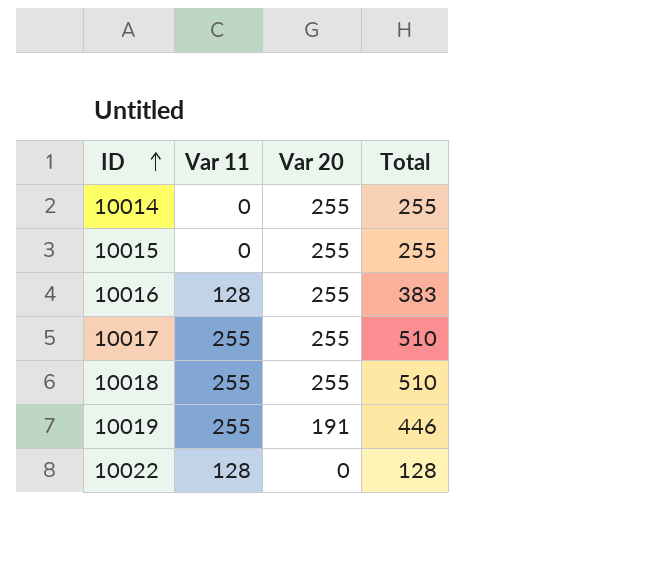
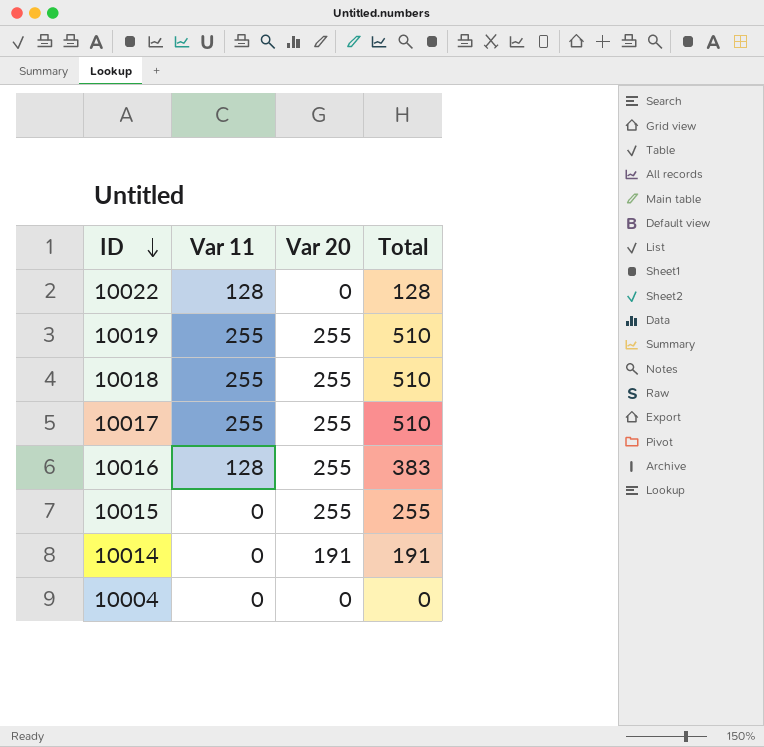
row order: ID ascending -> ID descending
10019 | Var 20: 191 -> 255
10019 | Total: 446 -> 510
10014 | Var 20: 255 -> 191
10014 | Total: 255 -> 191
row 10004: none -> 0 | 0 | 0

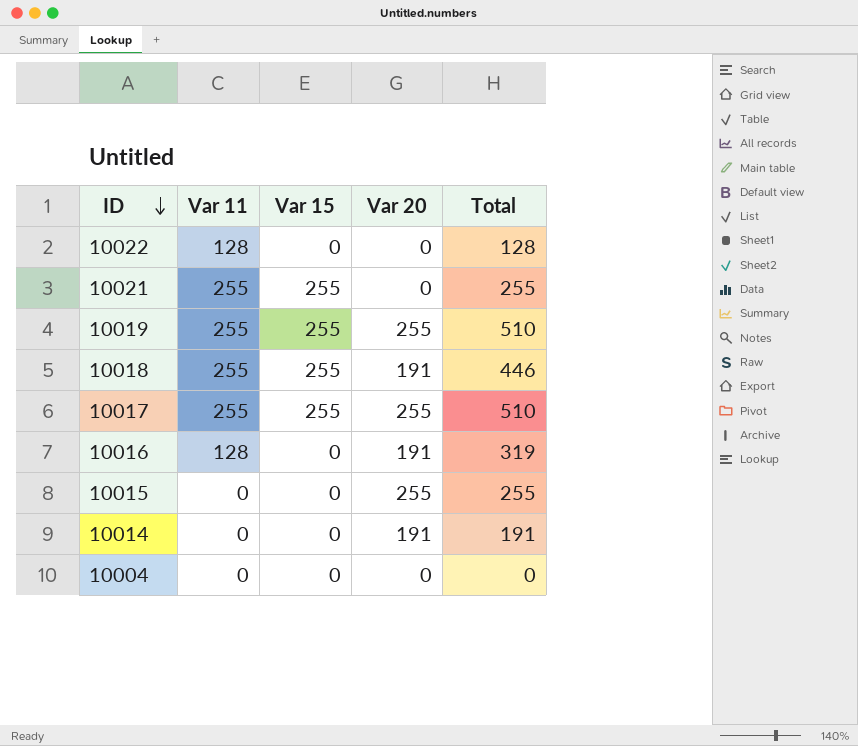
column Var 15 | position: none -> 3
row 10021: none -> 255 | 255 | 0 | 255
10018 | Var 20: 255 -> 191
10018 | Total: 510 -> 446
10016 | Var 20: 255 -> 191
10016 | Total: 383 -> 319

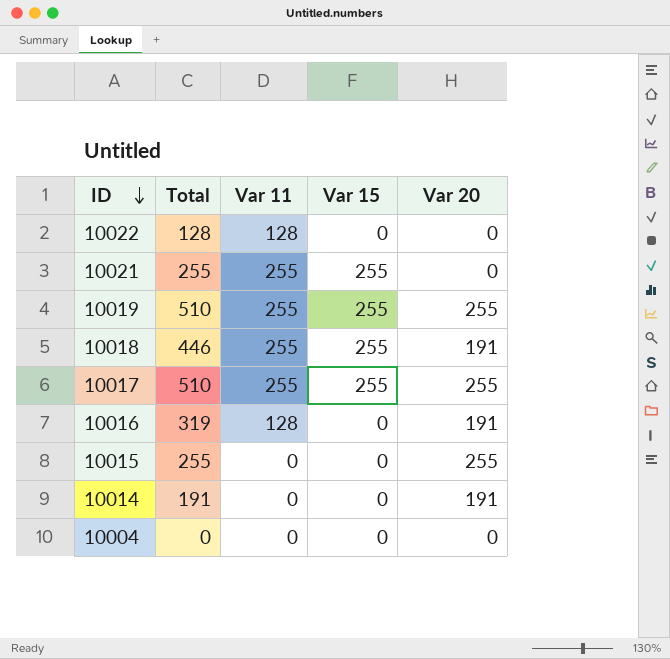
column Total | position: 5 -> 2

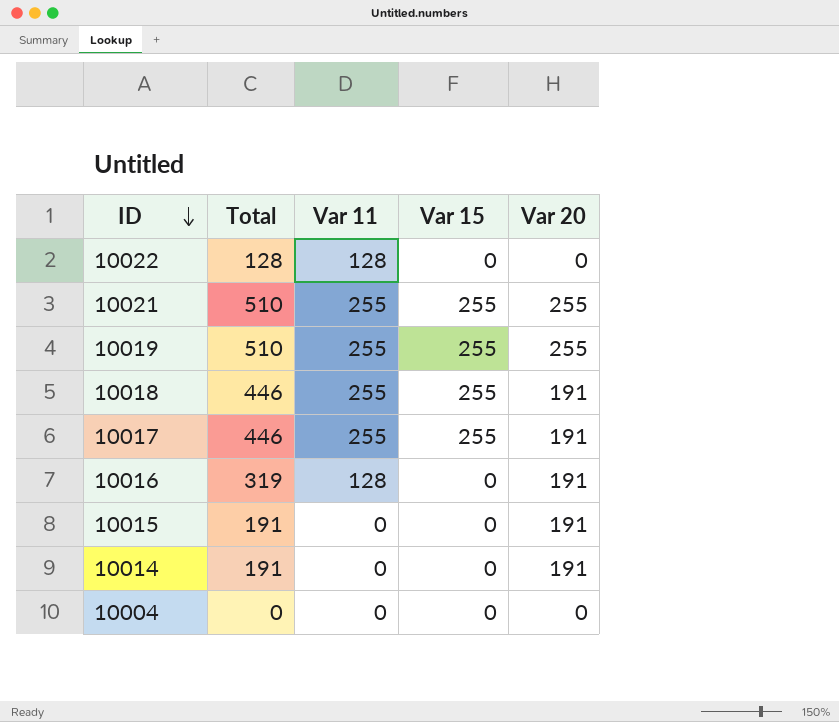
10021 | Total: 255 -> 510
10021 | Var 20: 0 -> 255
10017 | Total: 510 -> 446
10017 | Var 20: 255 -> 191
10015 | Total: 255 -> 191
10015 | Var 20: 255 -> 191

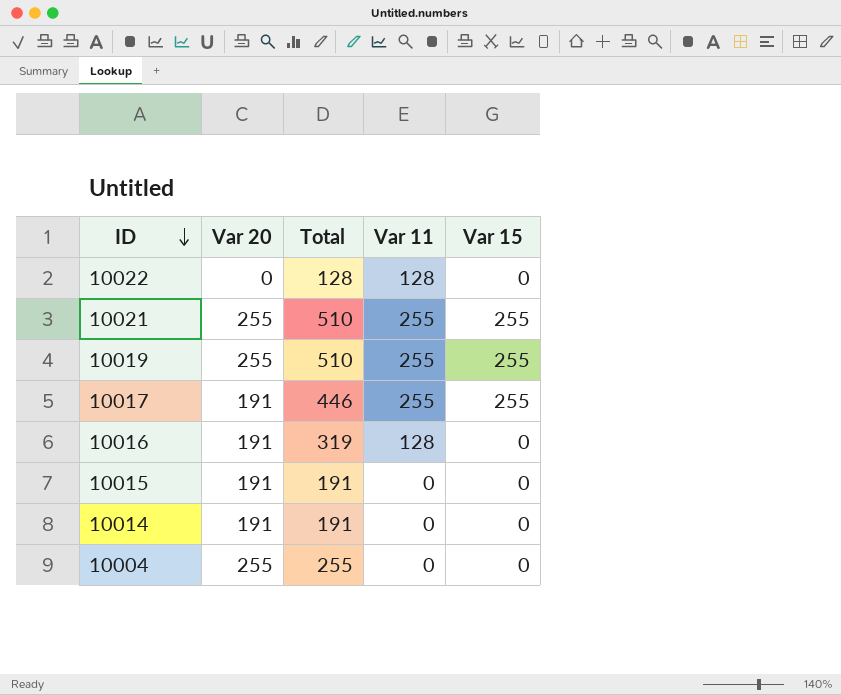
column Var 20 | position: 5 -> 2
row 10018: 446 | 255 | 255 | 191 -> none
10004 | Var 20: 0 -> 255
10004 | Total: 0 -> 255

